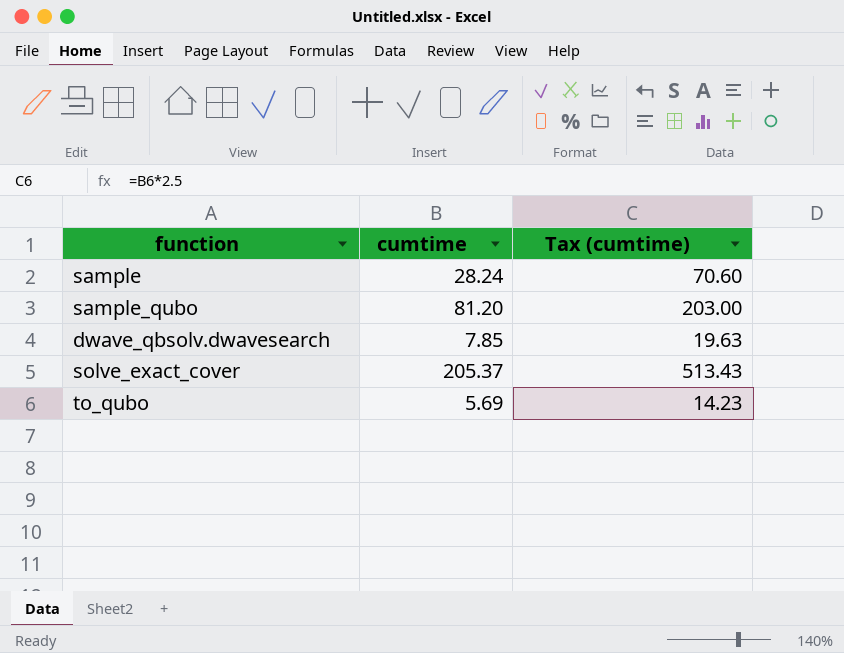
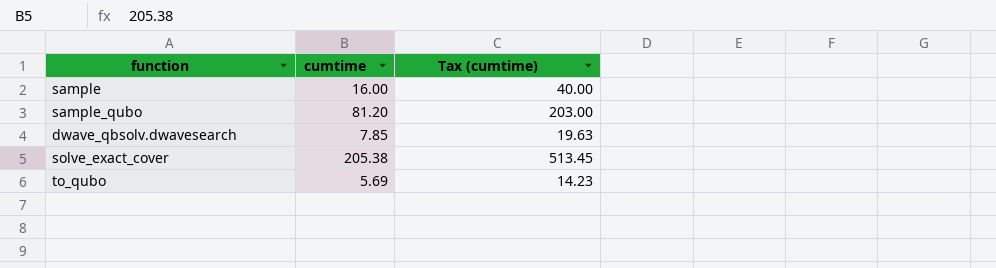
sample | cumtime: 28.24 -> 16.00
sample | Tax (cumtime): 70.60 -> 40.00
solve_exact_cover | cumtime: 205.37 -> 205.38
solve_exact_cover | Tax (cumtime): 513.43 -> 513.45

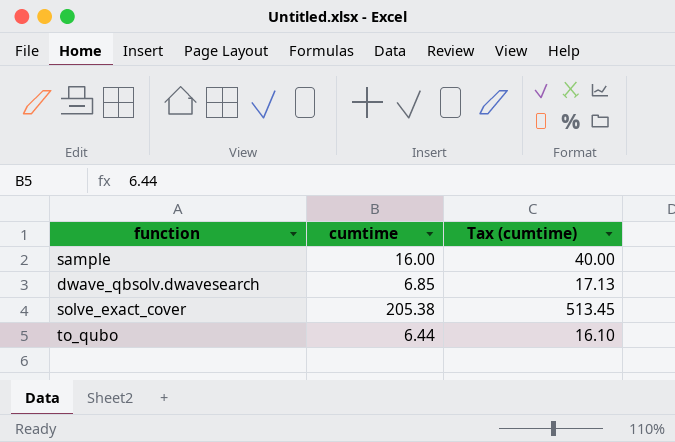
row sample_qubo: 81.20 | 203.00 -> none
dwave_qbsolv.dwavesearch | cumtime: 7.85 -> 6.85
dwave_qbsolv.dwavesearch | Tax (cumtime): 19.63 -> 17.13
to_qubo | cumtime: 5.69 -> 6.44
to_qubo | Tax (cumtime): 14.23 -> 16.10

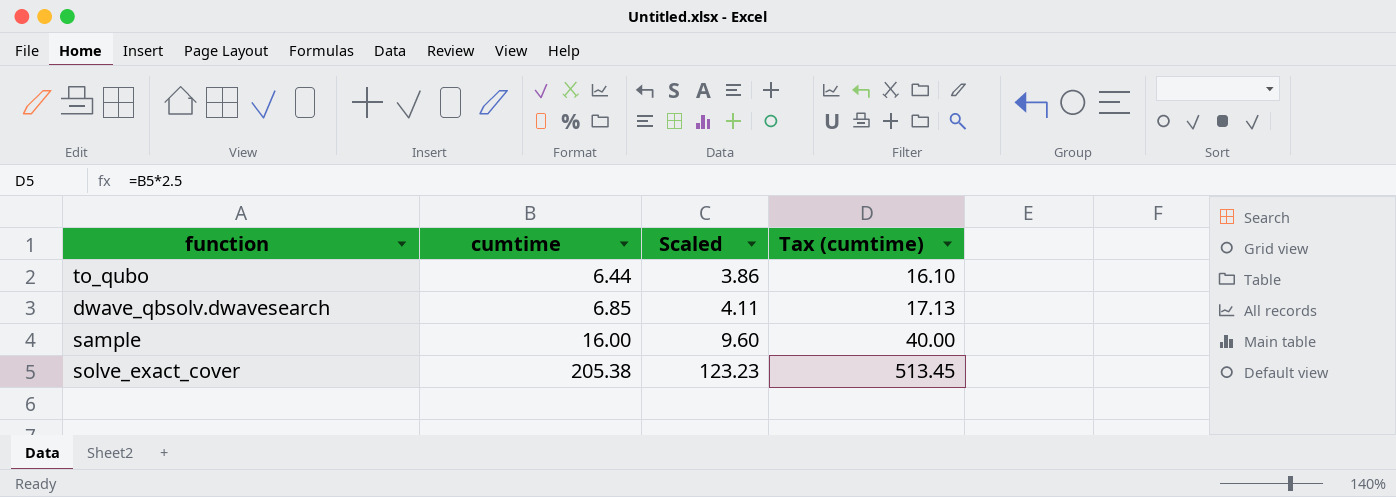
row order: none -> cumtime ascending
column Scaled | formula: none -> [cumtime] * 0.6

